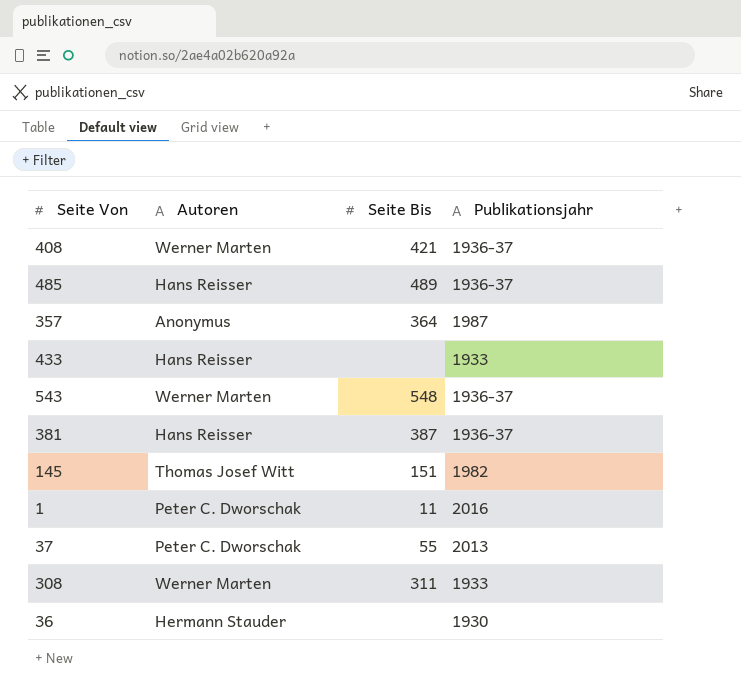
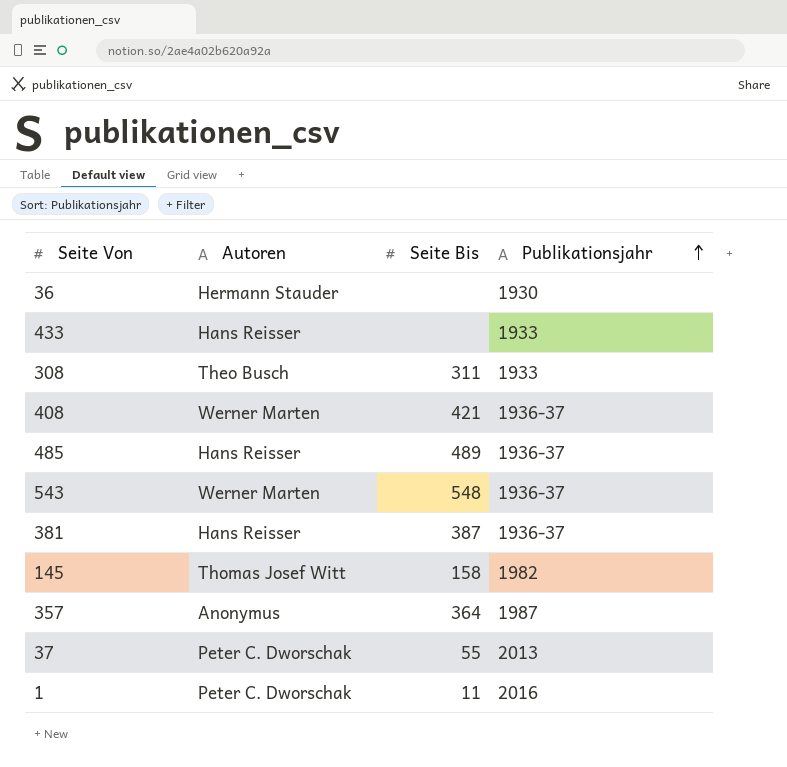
row order: none -> Publikationsjahr ascending
308 | Autoren: Werner Marten -> Theo Busch
145 | Seite Bis: 151 -> 158

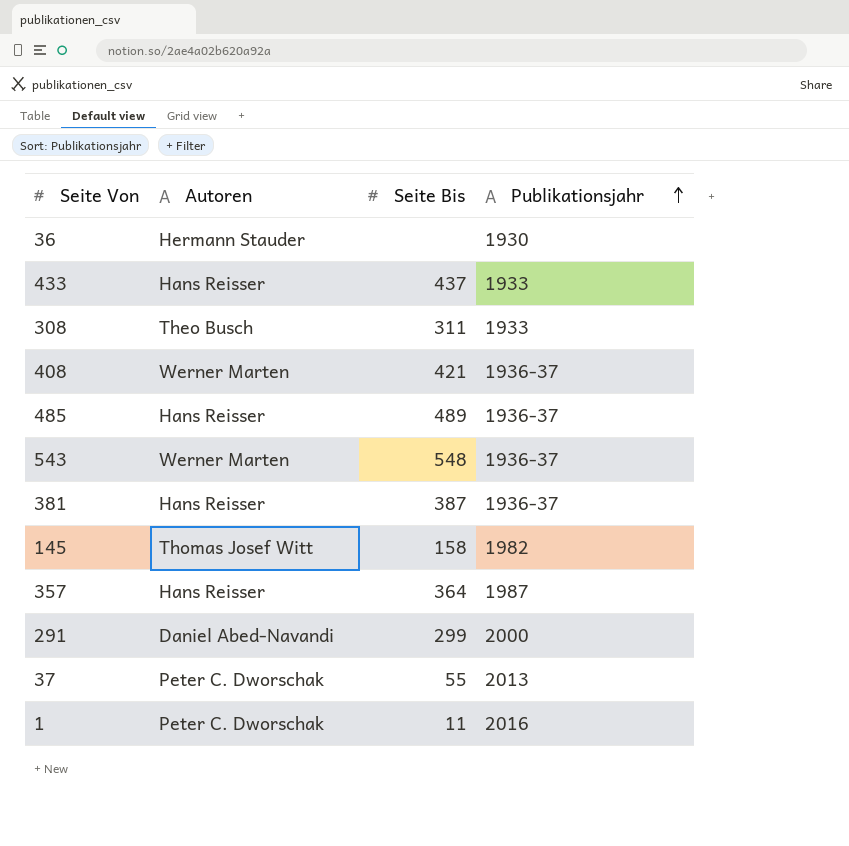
433 | Seite Bis: none -> 437
357 | Autoren: Anonymus -> Hans Reisser
row 291: none -> Daniel Abed-Navandi | 299 | 2000

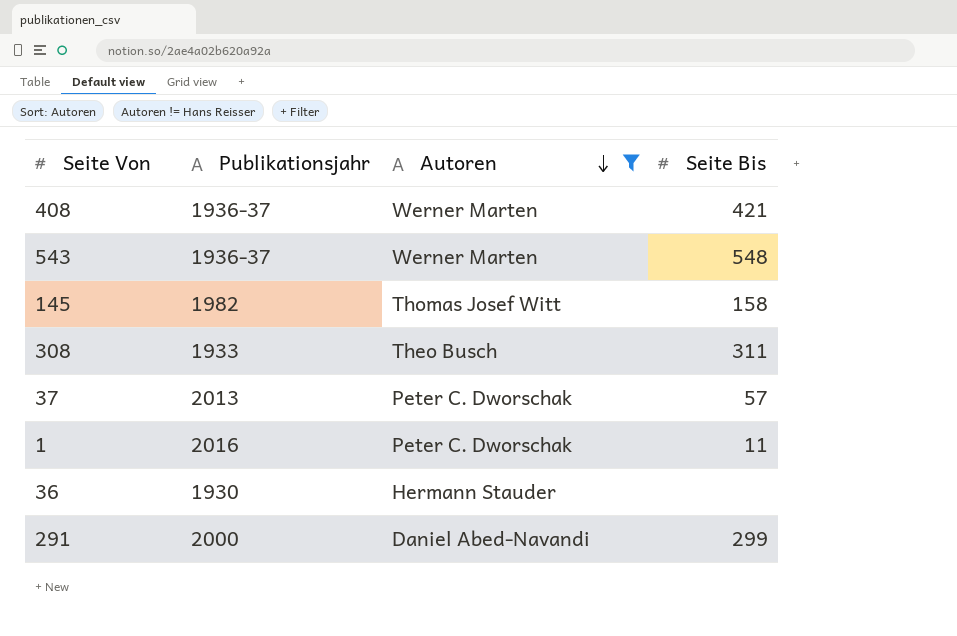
filter: none -> Autoren != Hans Reisser
row order: Publikationsjahr ascending -> Autoren descending
column Publikationsjahr | position: 4 -> 2
37 | Seite Bis: 55 -> 57

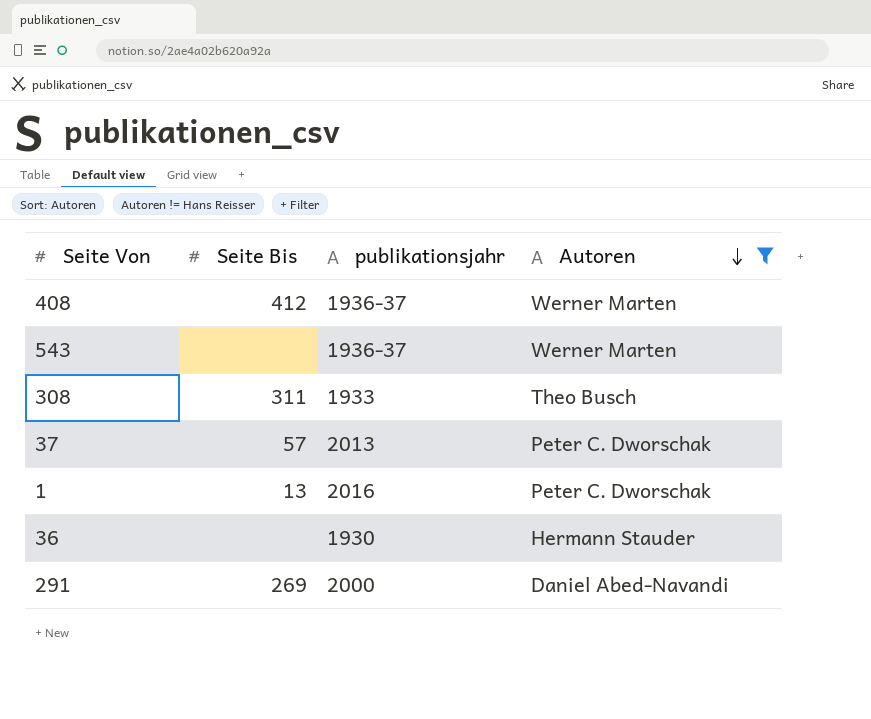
column Seite Bis | position: 4 -> 2
column name: Publikationsjahr -> publikationsjahr
row 145: 1982 | Thomas Josef Witt | 158 -> none
408 | Seite Bis: 421 -> 412
543 | Seite Bis: 548 -> none
1 | Seite Bis: 11 -> 13
291 | Seite Bis: 299 -> 269

